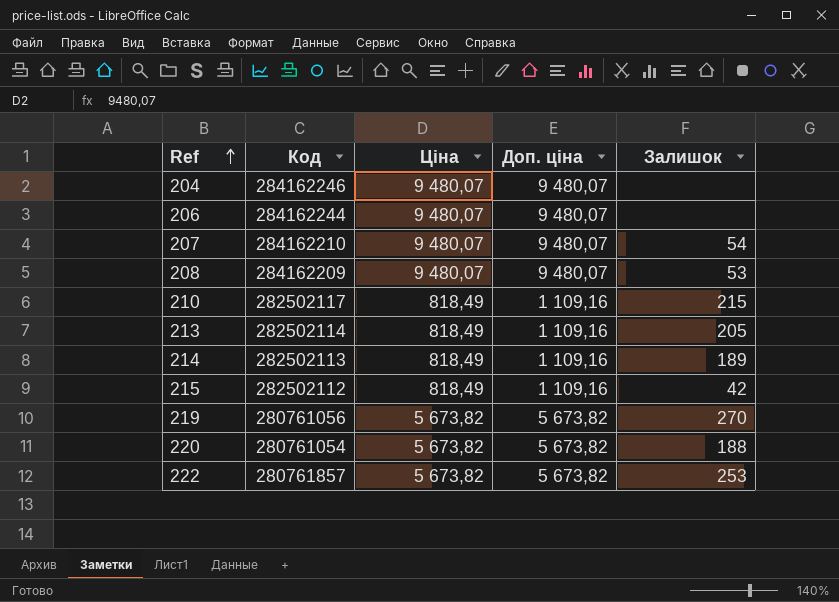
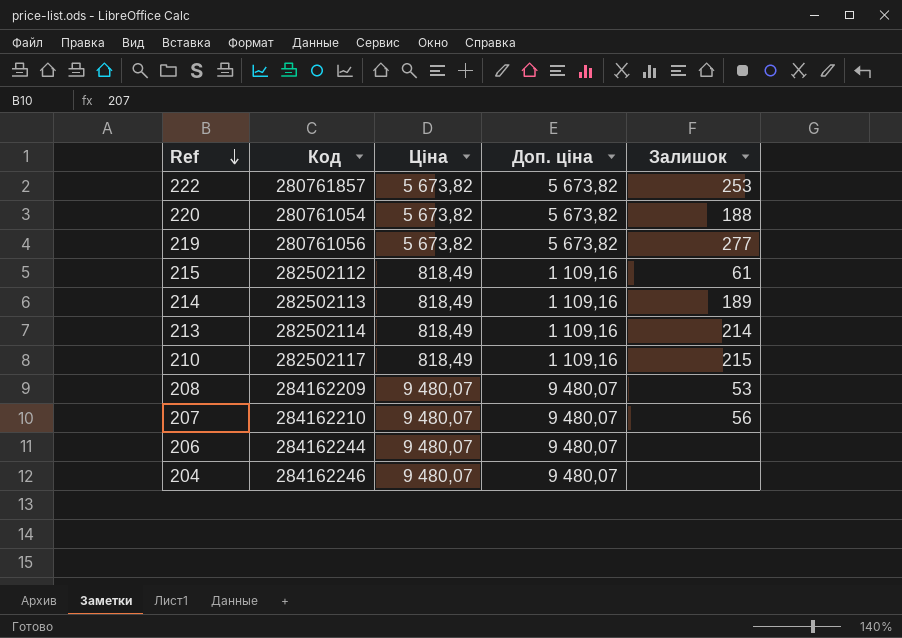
row order: Ref ascending -> Ref descending
219 | Залишок: 270 -> 277
215 | Залишок: 42 -> 61
213 | Залишок: 205 -> 214
207 | Залишок: 54 -> 56

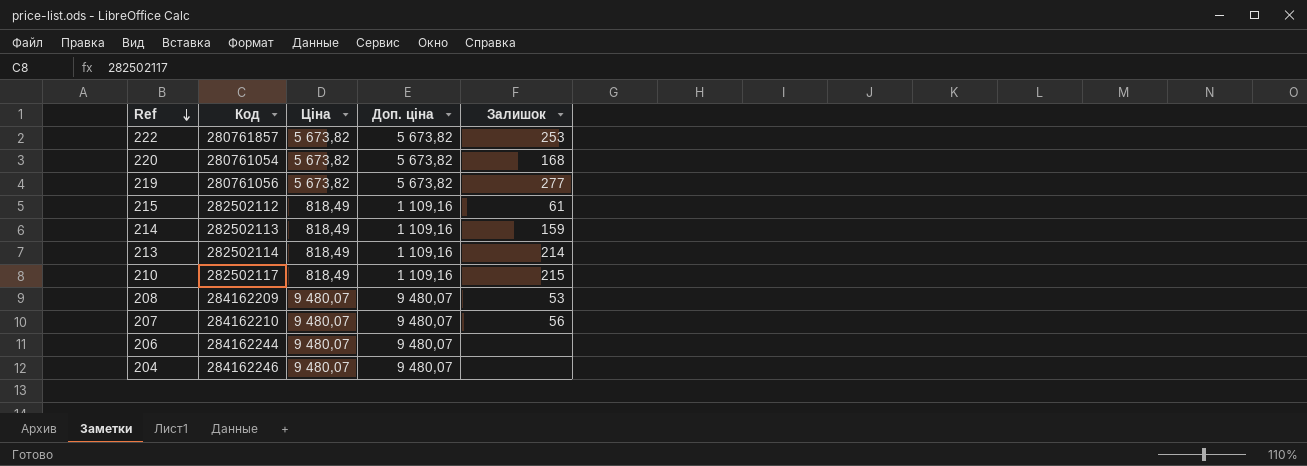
220 | Залишок: 188 -> 168
214 | Залишок: 189 -> 159

